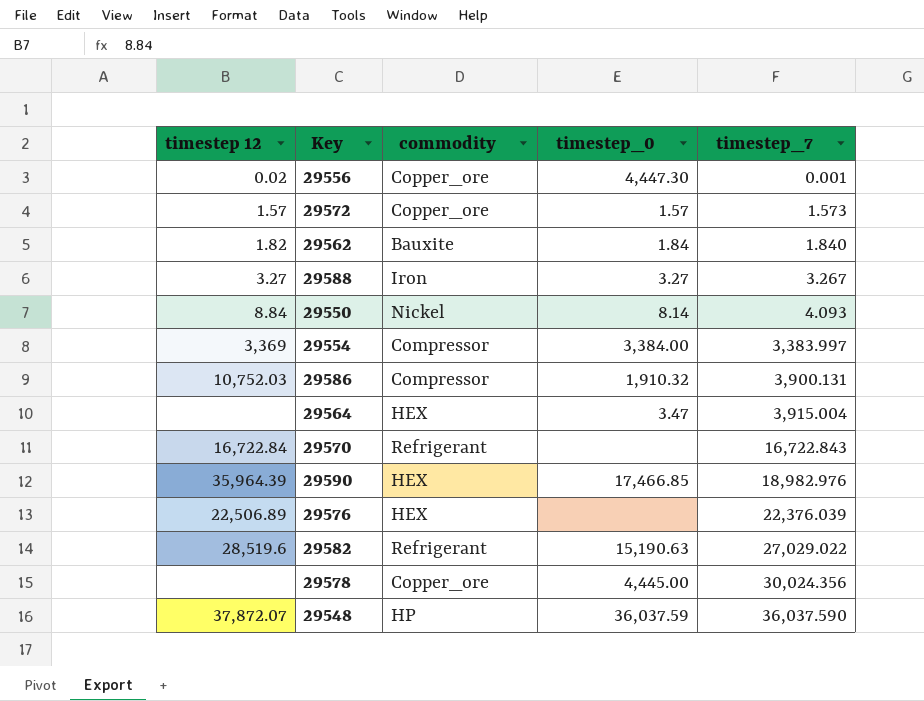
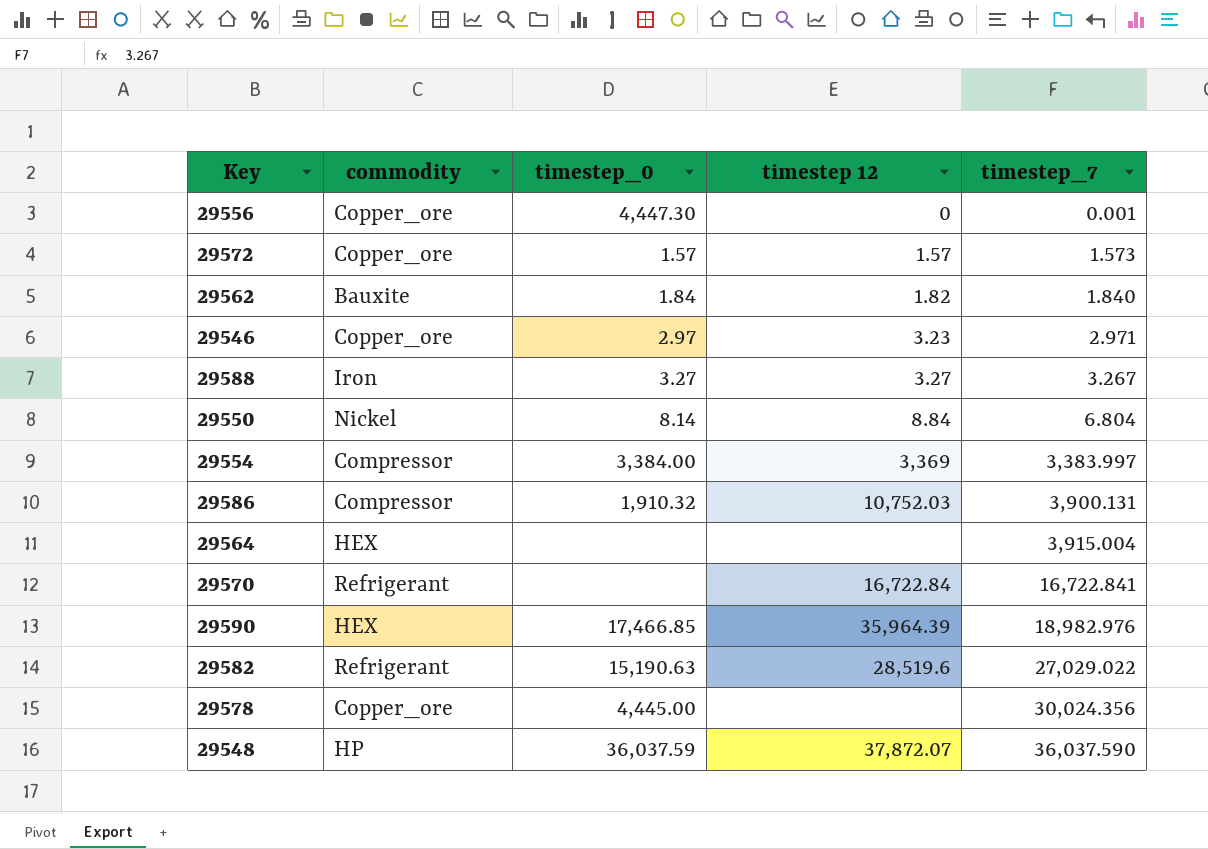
column timestep 12 | position: 1 -> 4
row 29576: 22,506.89 | HEX | none | 22,376.039 -> none
29556 | timestep 12: 0.02 -> 0
row 29546: none -> Copper_ore | 2.97 | 3.23 | 2.971
29550 | timestep_7: 4.093 -> 6.804
29564 | timestep_0: 3.47 -> none
29570 | timestep_7: 16,722.843 -> 16,722.841

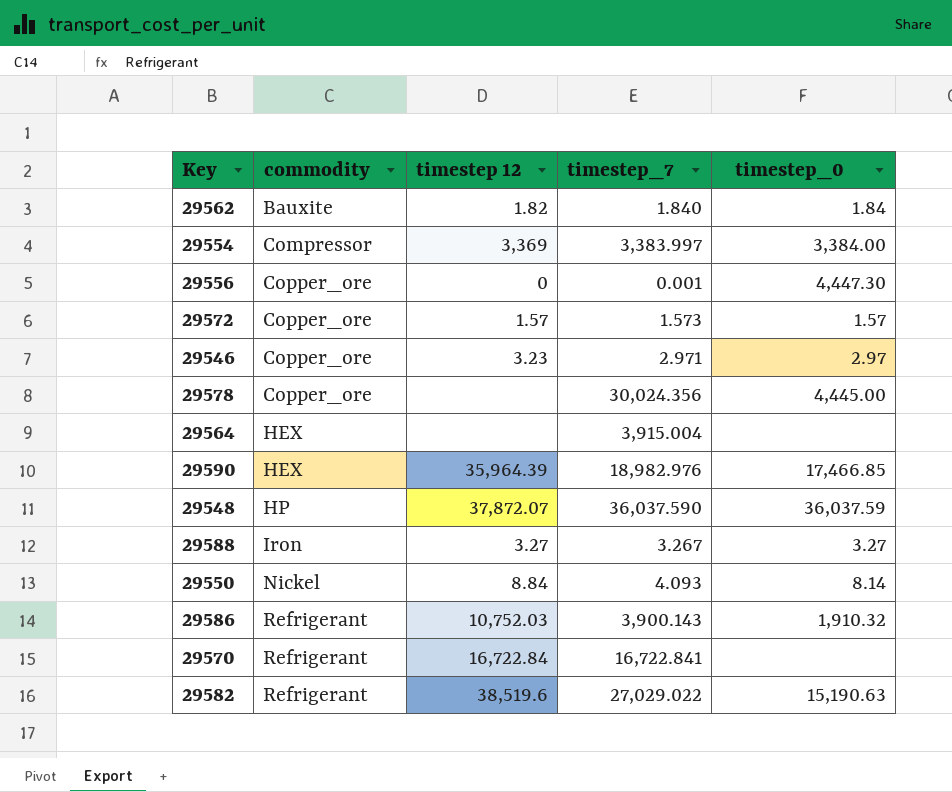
row order: timestep_7 ascending -> commodity ascending
column timestep_0 | position: 3 -> 5
29550 | timestep_7: 6.804 -> 4.093
29586 | commodity: Compressor -> Refrigerant
29586 | timestep_7: 3,900.131 -> 3,900.143
29582 | timestep 12: 28,519.6 -> 38,519.6

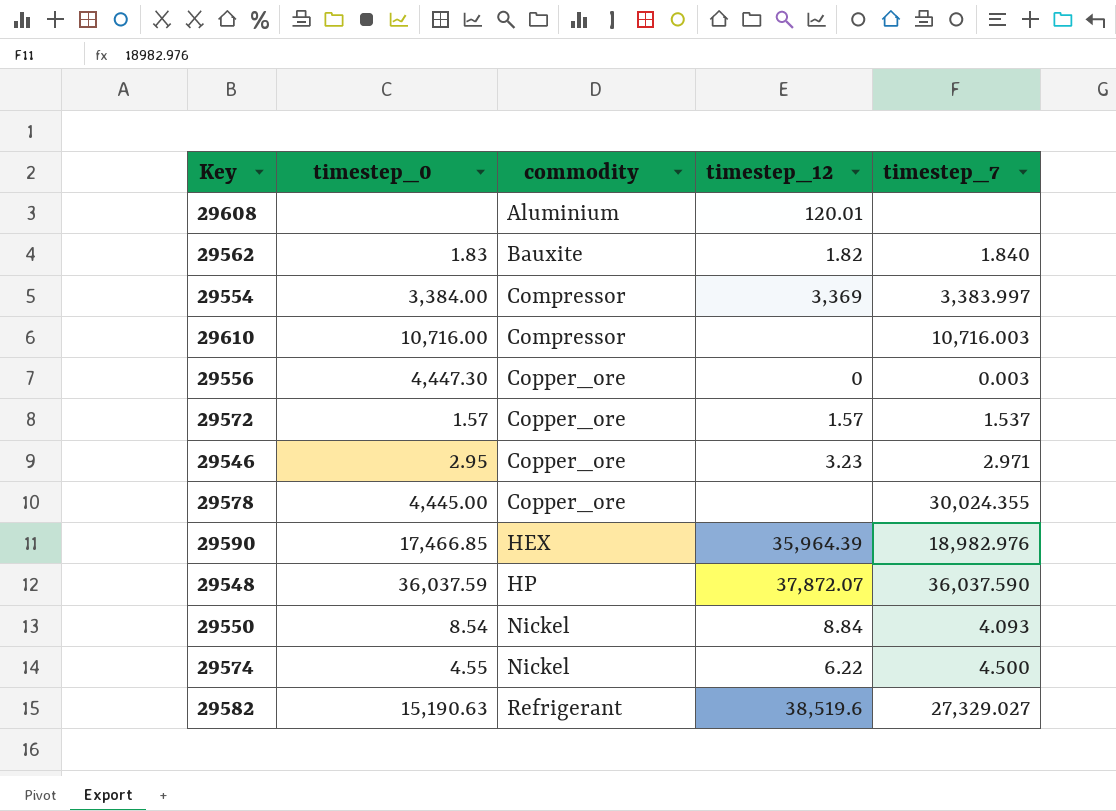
column timestep_0 | position: 5 -> 2
column name: timestep 12 -> timestep_12
row 29564: HEX | none | 3,915.004 | none -> none
row 29588: Iron | 3.27 | 3.267 | 3.27 -> none
row 29586: Refrigerant | 10,752.03 | 3,900.143 | 1,910.32 -> none
row 29570: Refrigerant | 16,722.84 | 16,722.841 | none -> none
row 29608: none -> none | Aluminium | 120.01 | none
29562 | timestep_0: 1.84 -> 1.83
row 29610: none -> 10,716.00 | Compressor | none | 10,716.003
29556 | timestep_7: 0.001 -> 0.003
29572 | timestep_7: 1.573 -> 1.537
29546 | timestep_0: 2.97 -> 2.95
29578 | timestep_7: 30,024.356 -> 30,024.355
29550 | timestep_0: 8.14 -> 8.54
row 29574: none -> 4.55 | Nickel | 6.22 | 4.500
29582 | timestep_7: 27,029.022 -> 27,329.027

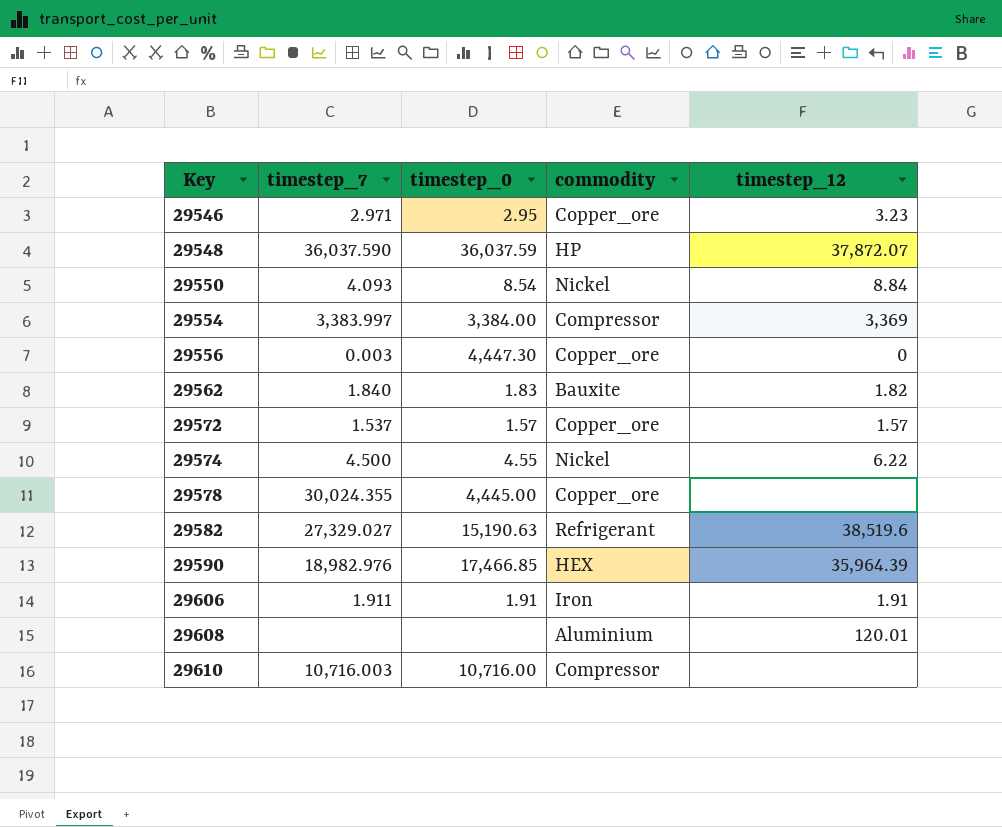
row order: commodity ascending -> Key ascending
column timestep_7 | position: 5 -> 2
row 29606: none -> 1.911 | 1.91 | Iron | 1.91

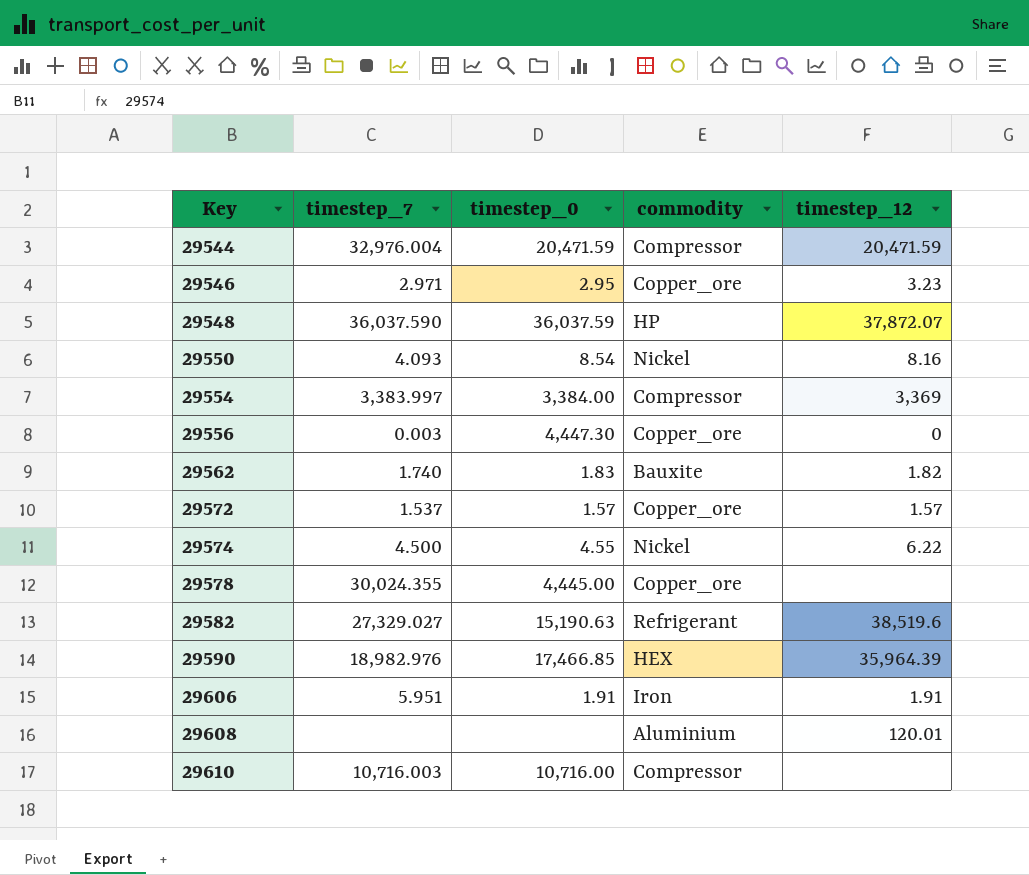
row 29544: none -> 32,976.004 | 20,471.59 | Compressor | 20,471.59
29550 | timestep_12: 8.84 -> 8.16
29562 | timestep_7: 1.840 -> 1.740
29606 | timestep_7: 1.911 -> 5.951

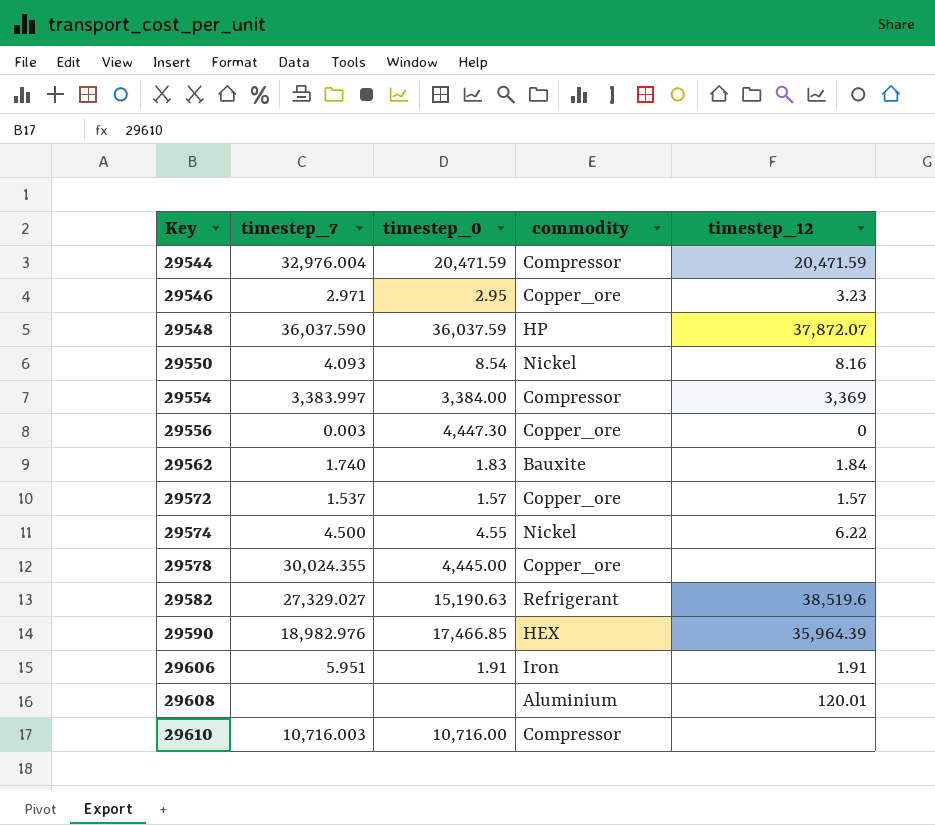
29562 | timestep_12: 1.82 -> 1.84

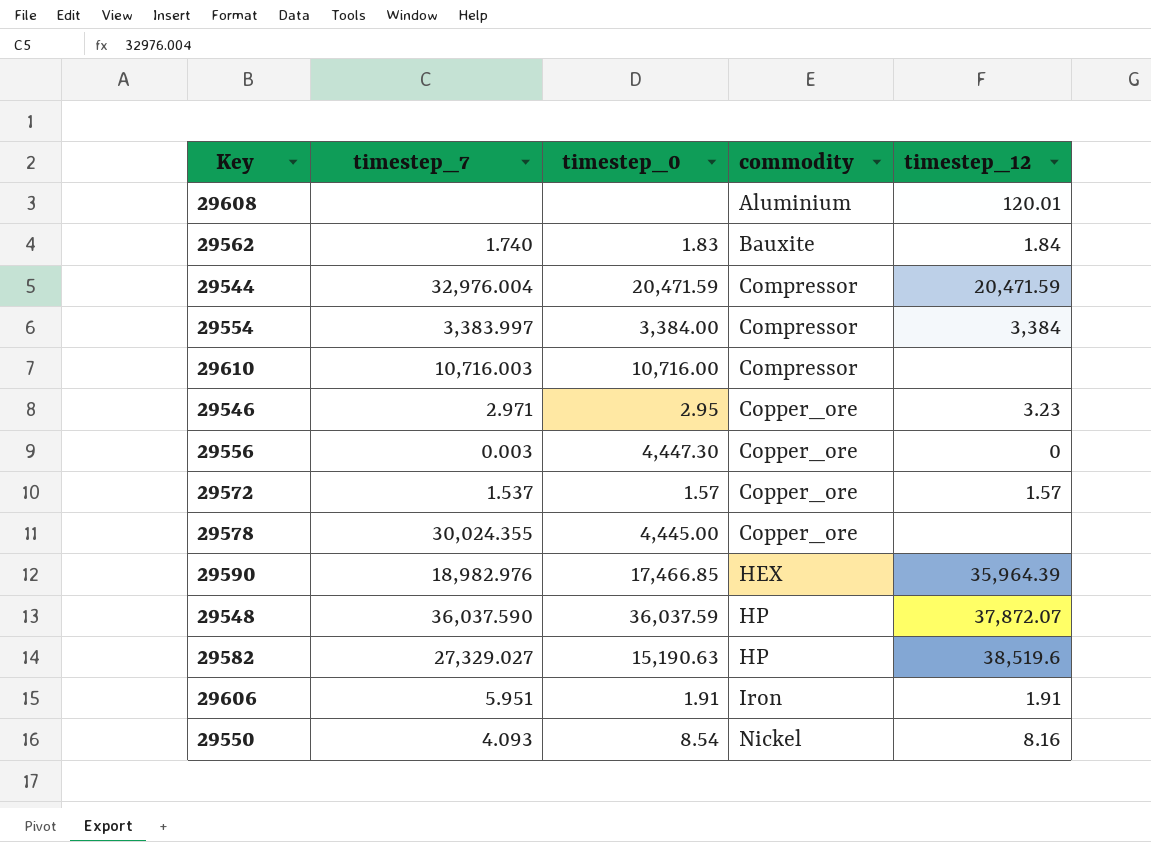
row order: Key ascending -> commodity ascending
row 29574: 4.500 | 4.55 | Nickel | 6.22 -> none
29554 | timestep_12: 3,369 -> 3,384
29582 | commodity: Refrigerant -> HP

